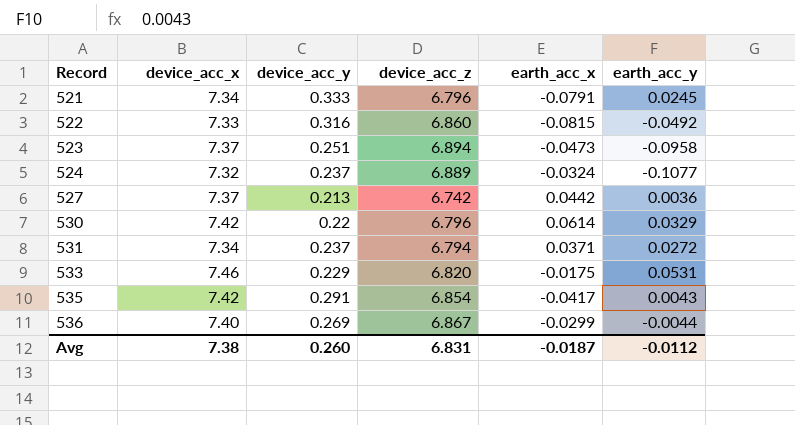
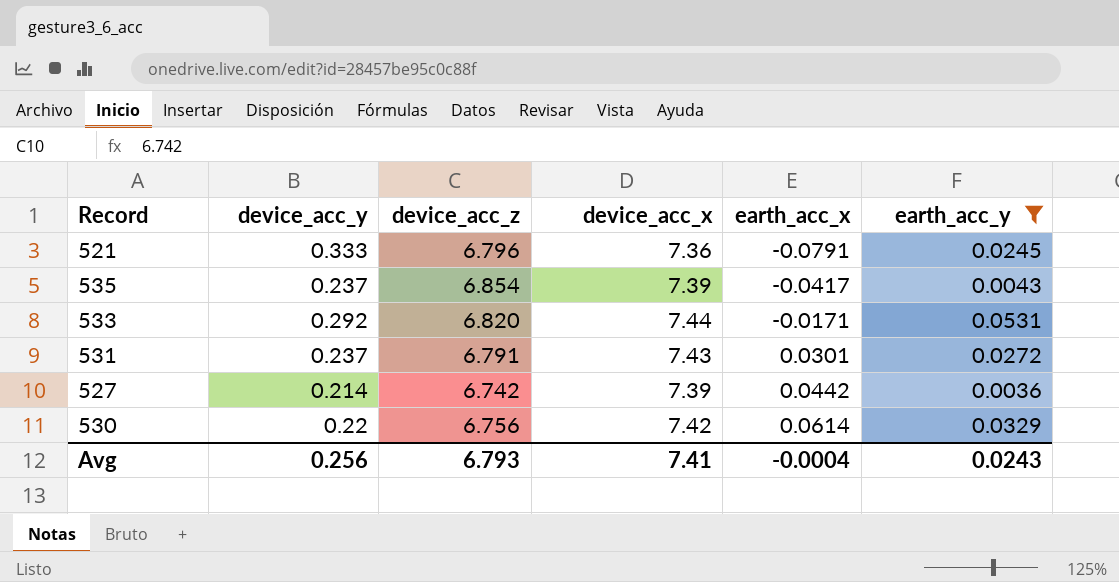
filter: none -> earth_acc_y >= 0.0036
row order: Record ascending -> earth_acc_x ascending
column device_acc_x | position: 2 -> 4
521 | device_acc_x: 7.34 -> 7.36
535 | device_acc_y: 0.291 -> 0.237
535 | device_acc_x: 7.42 -> 7.39
533 | device_acc_y: 0.229 -> 0.292
533 | device_acc_x: 7.46 -> 7.44
533 | earth_acc_x: -0.0175 -> -0.0171
531 | device_acc_z: 6.794 -> 6.791
531 | device_acc_x: 7.34 -> 7.43
531 | earth_acc_x: 0.0371 -> 0.0301
527 | device_acc_y: 0.213 -> 0.214
527 | device_acc_x: 7.37 -> 7.39
530 | device_acc_z: 6.796 -> 6.756
Avg | device_acc_y: 0.260 -> 0.256
Avg | device_acc_z: 6.831 -> 6.793
Avg | device_acc_x: 7.38 -> 7.41
Avg | earth_acc_x: -0.0187 -> -0.0004
Avg | earth_acc_y: -0.0112 -> 0.0243

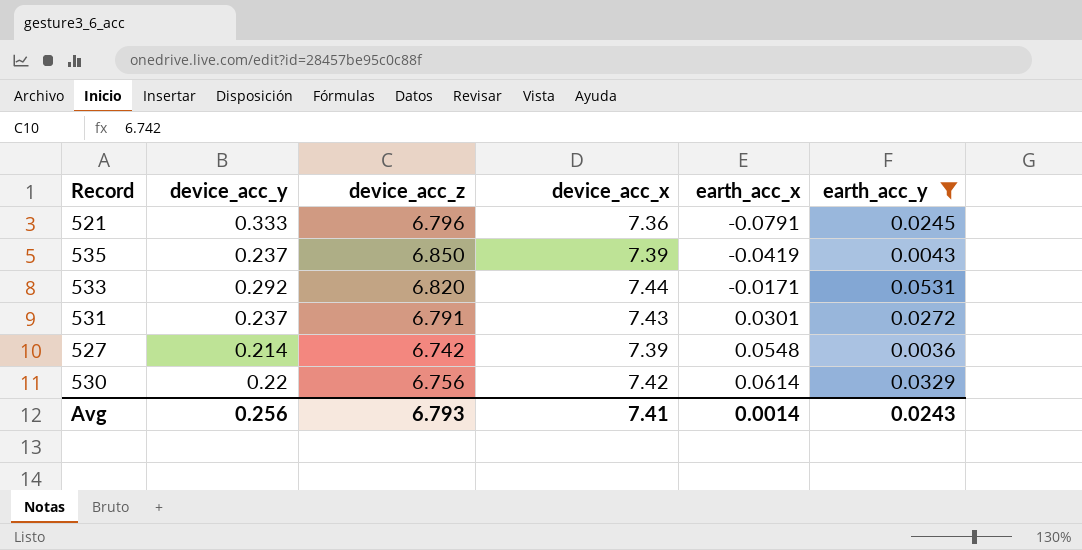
535 | device_acc_z: 6.854 -> 6.850
535 | earth_acc_x: -0.0417 -> -0.0419
527 | earth_acc_x: 0.0442 -> 0.0548
Avg | earth_acc_x: -0.0004 -> 0.0014

